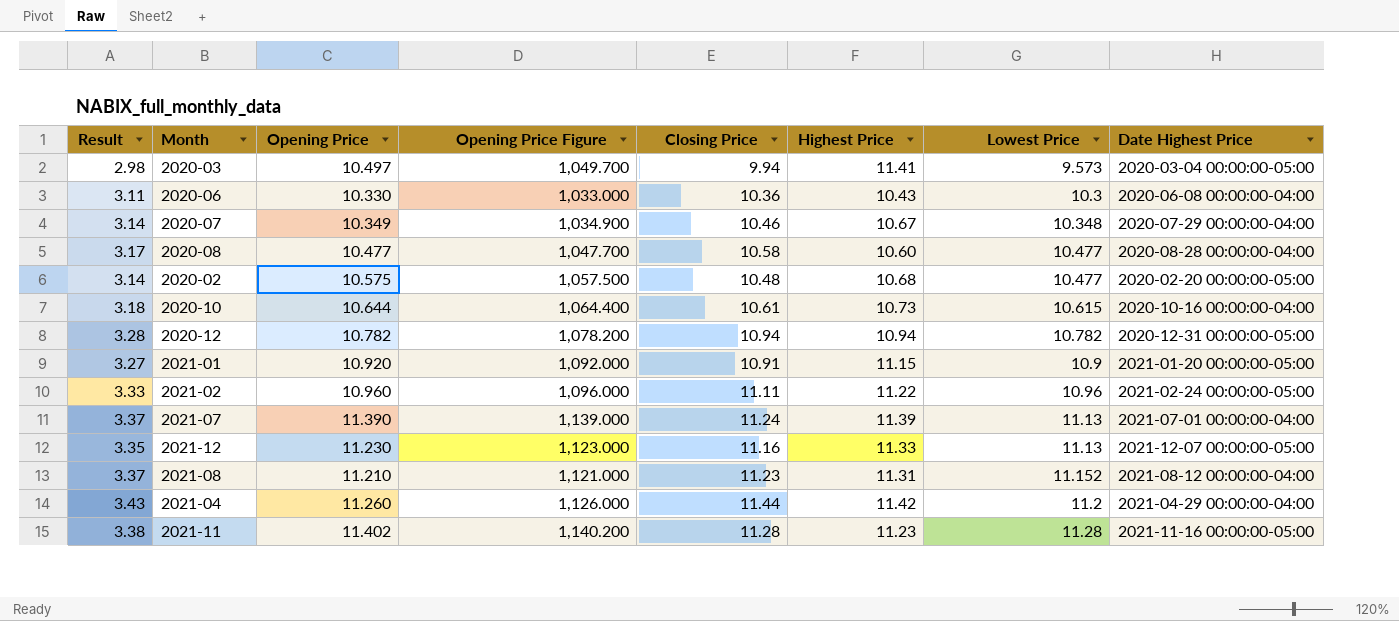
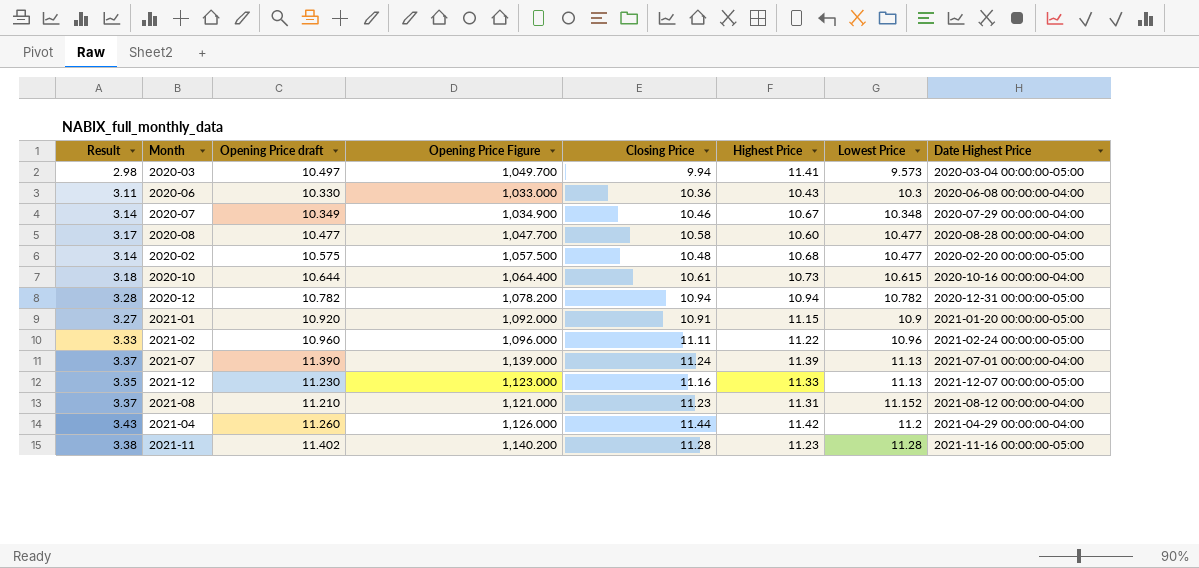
column name: Opening Price -> Opening Price draft

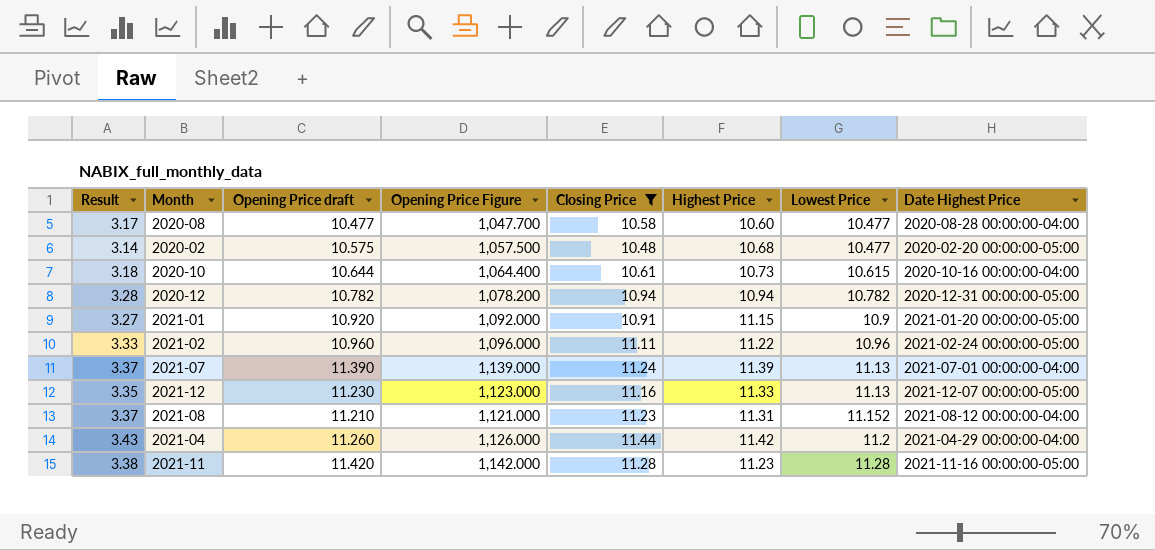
filter: none -> Closing Price >= 10.48
2021-11 | Opening Price draft: 11.402 -> 11.420
2021-11 | Opening Price Figure: 1,140.200 -> 1,142.000

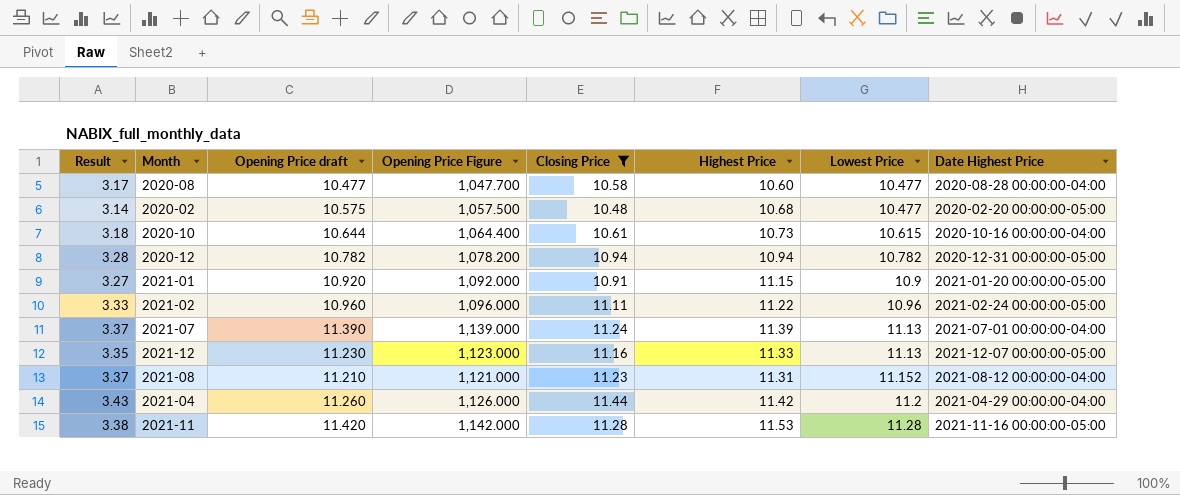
2021-11 | Highest Price: 11.23 -> 11.53

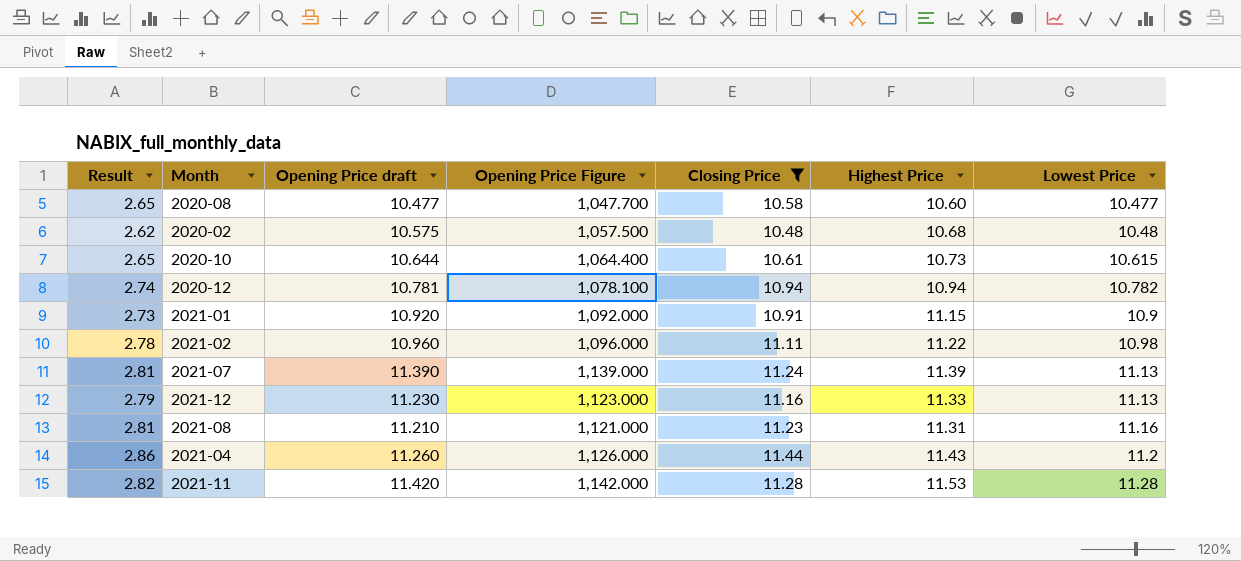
column Date Highest Price | position: 8 -> none
column Result | formula: [Closing Price] * 0.3 -> [Closing Price] * 0.25
2020-02 | Lowest Price: 10.477 -> 10.48
2020-12 | Opening Price draft: 10.782 -> 10.781
2020-12 | Opening Price Figure: 1,078.200 -> 1,078.100
2021-02 | Lowest Price: 10.96 -> 10.98
2021-08 | Lowest Price: 11.152 -> 11.16
2021-04 | Highest Price: 11.42 -> 11.43

